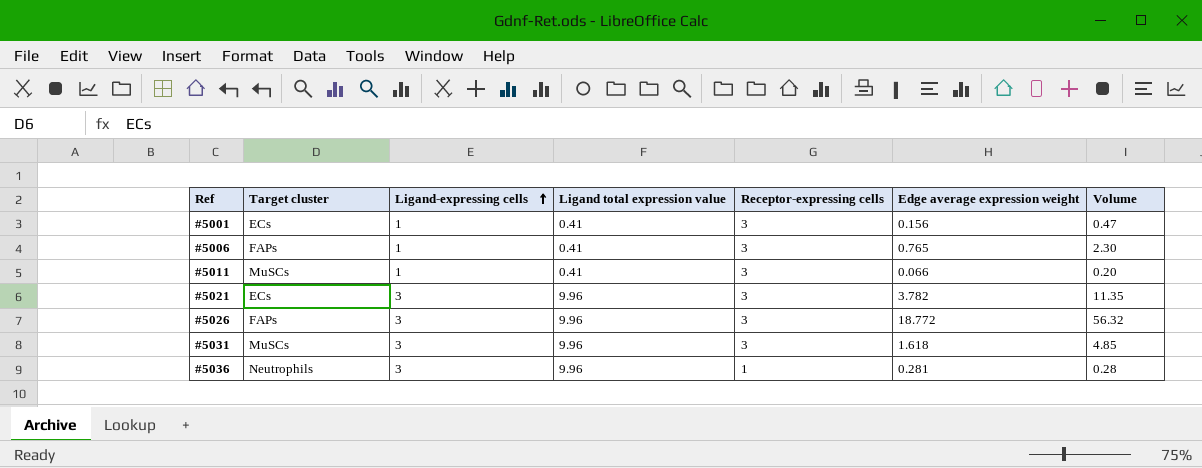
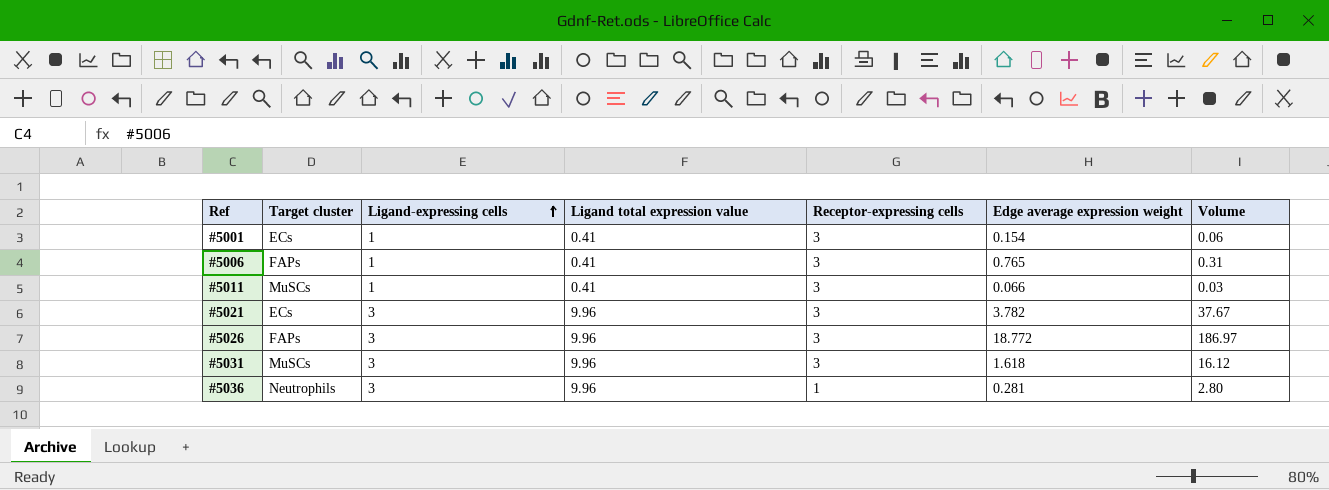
column Volume | formula: [Receptor-expressing cells] * [Edge average expression weight] -> [Ligand total expression value] * [Edge average expression weight]
#5001 | Edge average expression weight: 0.156 -> 0.154

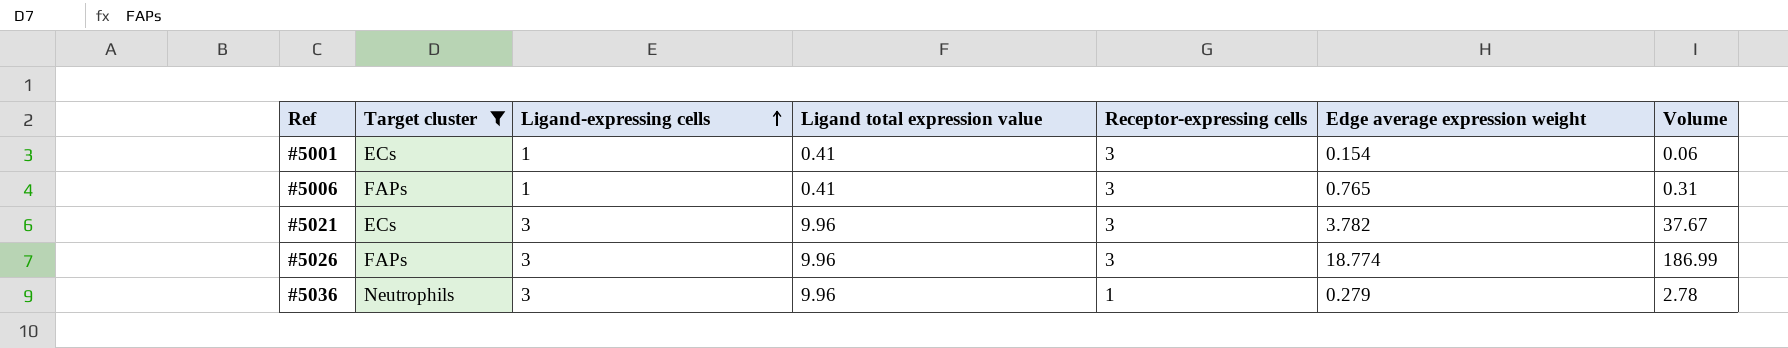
filter: none -> Target cluster != MuSCs
#5026 | Edge average expression weight: 18.772 -> 18.774
#5026 | Volume: 186.97 -> 186.99
#5036 | Edge average expression weight: 0.281 -> 0.279
#5036 | Volume: 2.80 -> 2.78

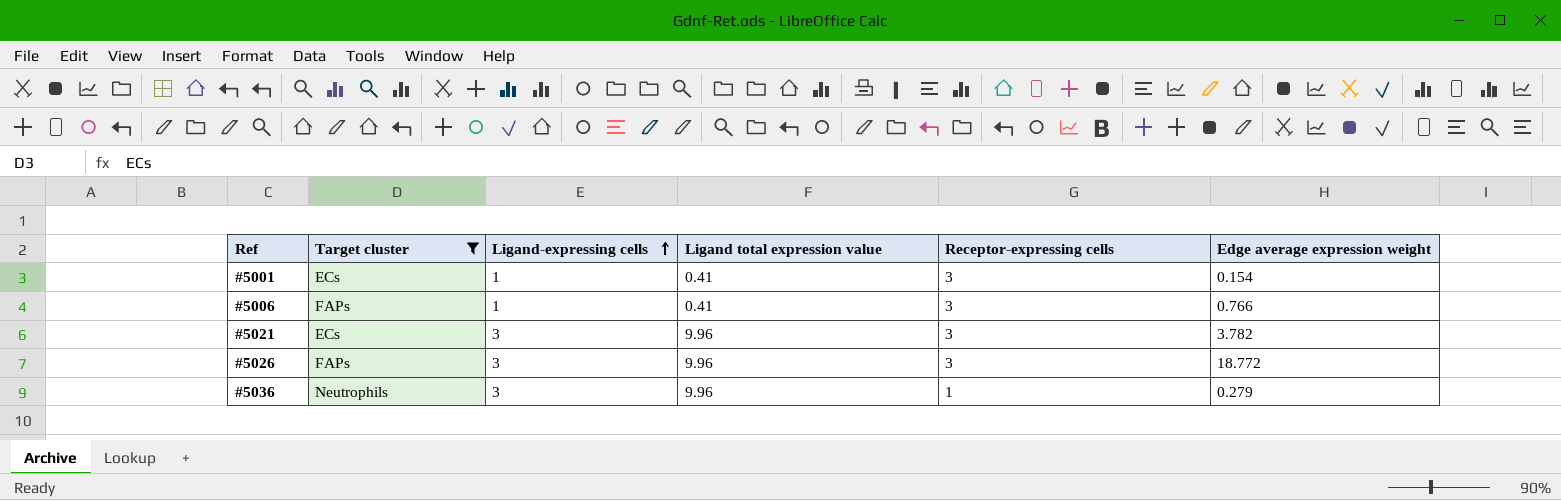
column Volume | formula: [Ligand total expression value] * [Edge average expression weight] -> none
#5006 | Edge average expression weight: 0.765 -> 0.766
#5026 | Edge average expression weight: 18.774 -> 18.772

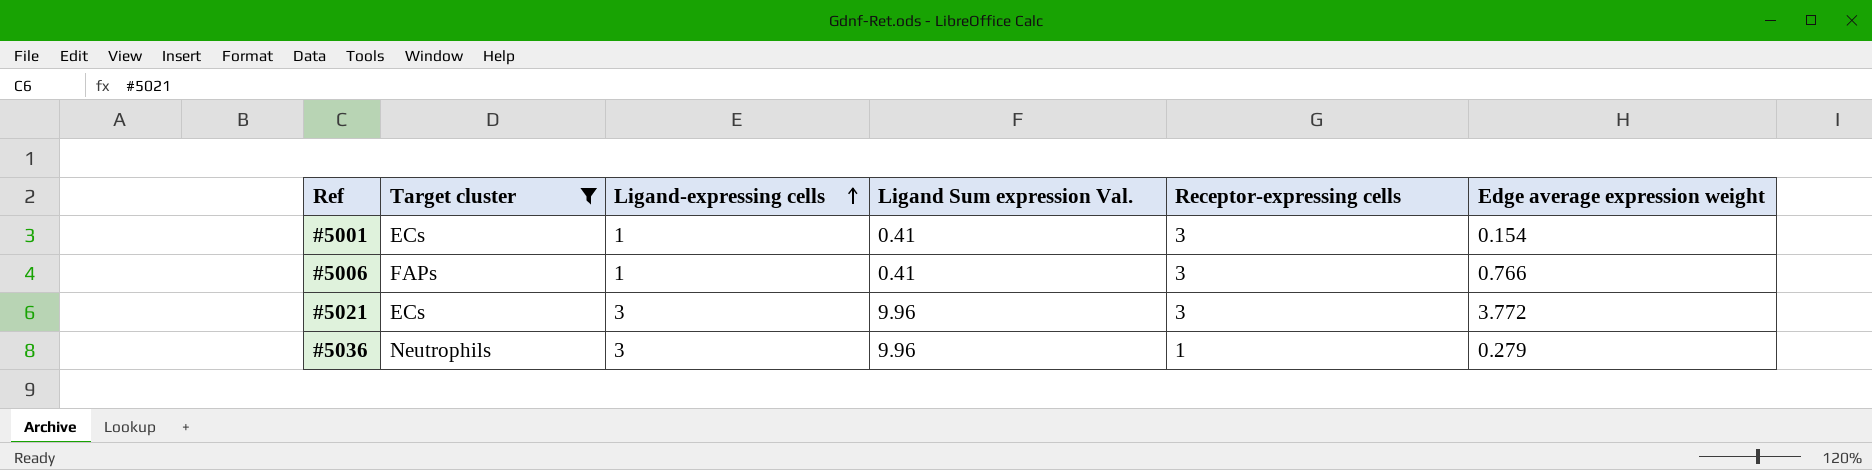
column name: Ligand total expression value -> Ligand Sum expression Val.
row #5026: FAPs | 3 | 9.96 | 3 | 18.772 -> none
#5021 | Edge average expression weight: 3.782 -> 3.772

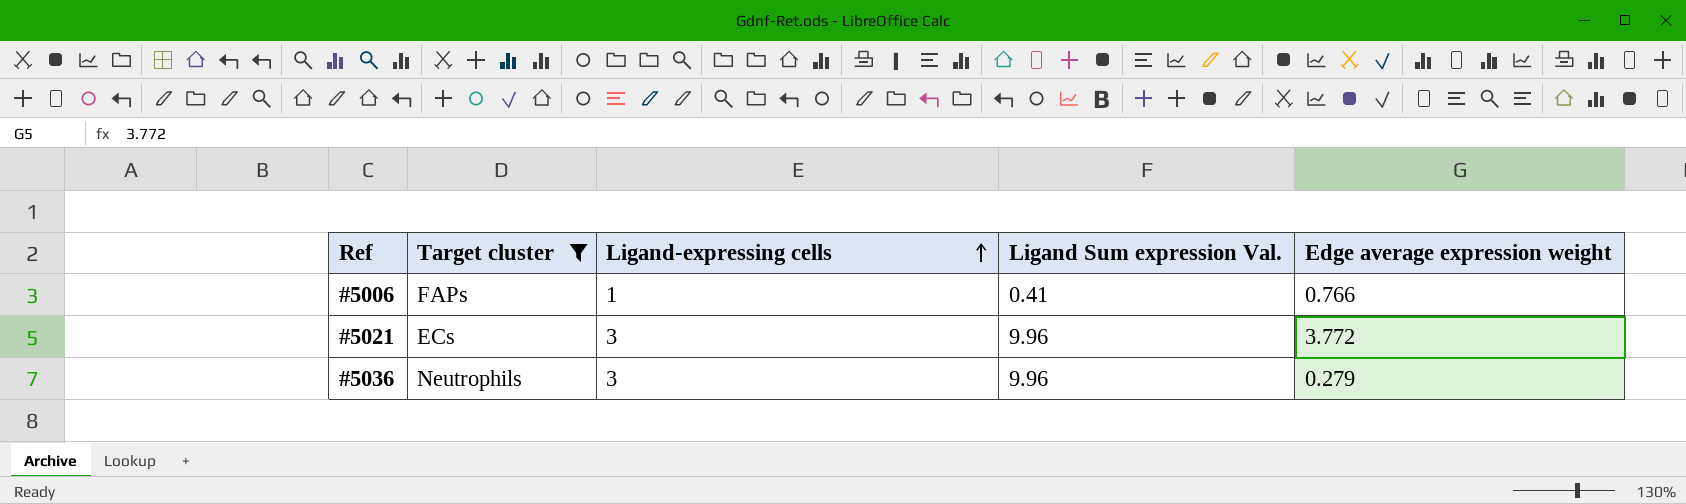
column Receptor-expressing cells | position: 5 -> none
row #5001: ECs | 1 | 0.41 | 3 | 0.154 -> none

